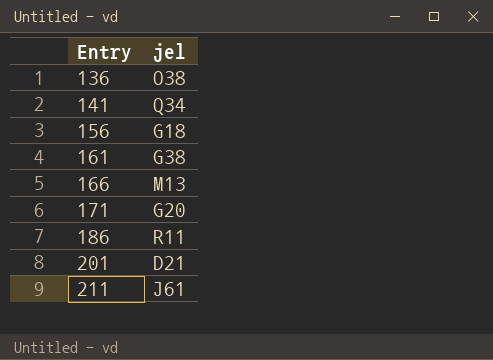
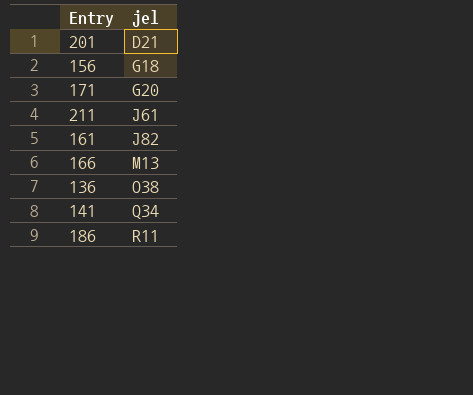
row order: Entry ascending -> jel ascending
161 | jel: G38 -> J82

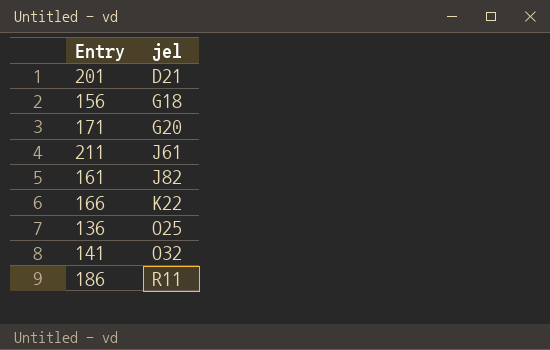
166 | jel: M13 -> K22
136 | jel: O38 -> O25
141 | jel: Q34 -> O32

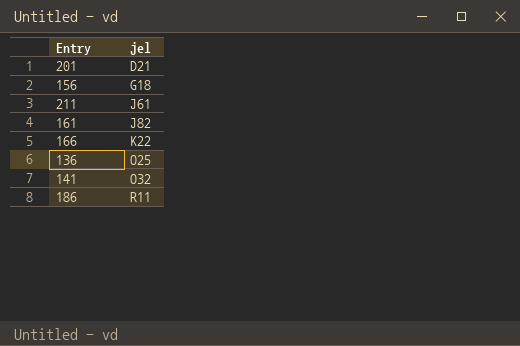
row 171: G20 -> none

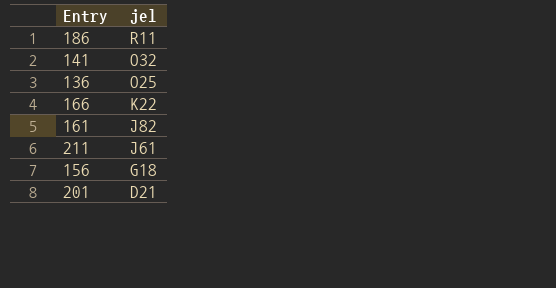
row order: jel ascending -> jel descending

